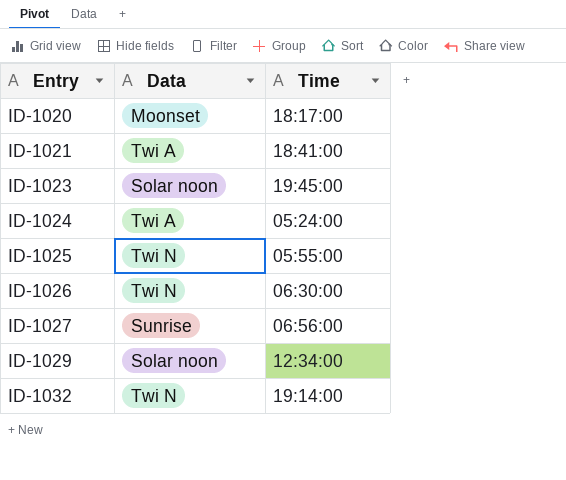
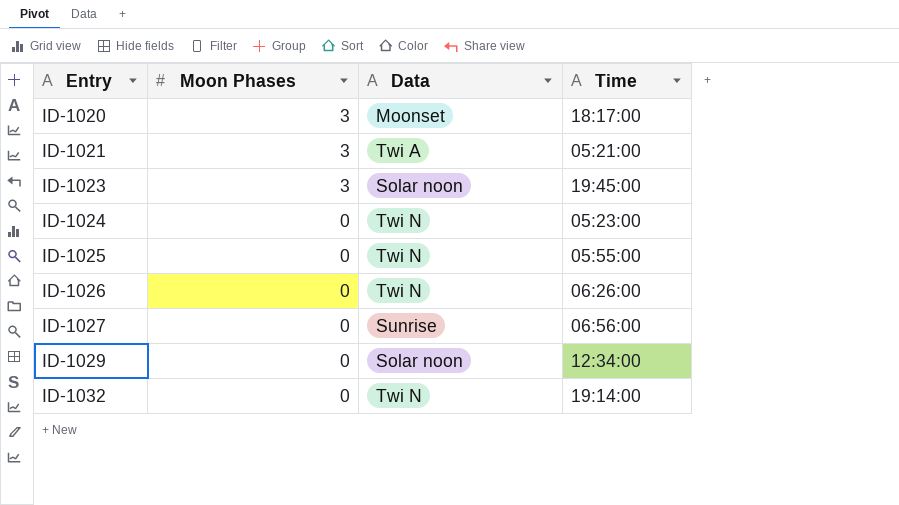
column Moon Phases | position: none -> 2
ID-1021 | Time: 18:41:00 -> 05:21:00
ID-1024 | Data: Twi A -> Twi N
ID-1024 | Time: 05:24:00 -> 05:23:00
ID-1026 | Time: 06:30:00 -> 06:26:00

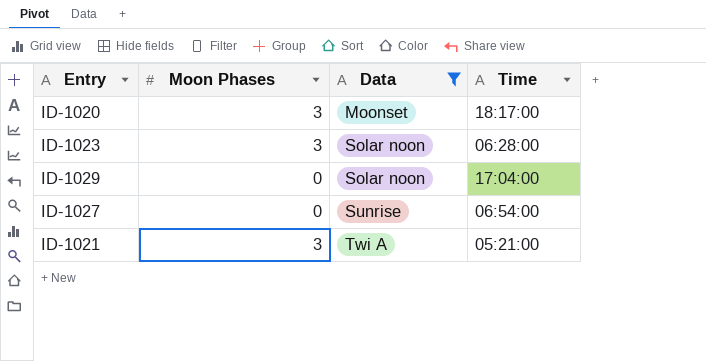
filter: none -> Data != Twi N
row order: Entry ascending -> Data ascending
ID-1023 | Time: 19:45:00 -> 06:28:00
ID-1029 | Time: 12:34:00 -> 17:04:00
ID-1027 | Time: 06:56:00 -> 06:54:00

